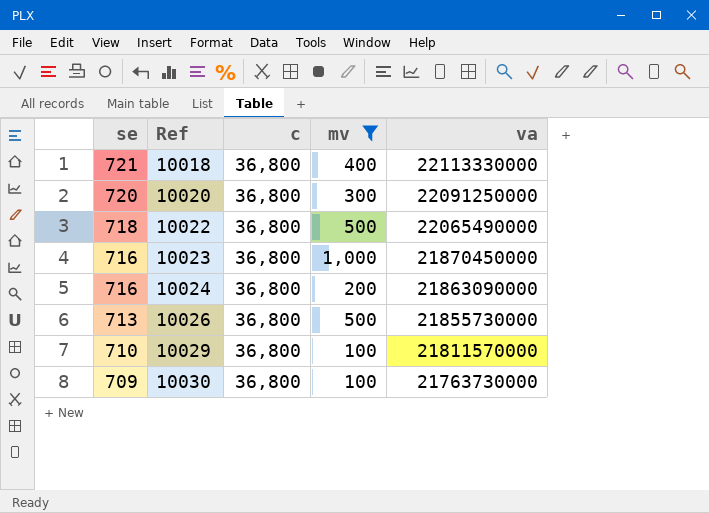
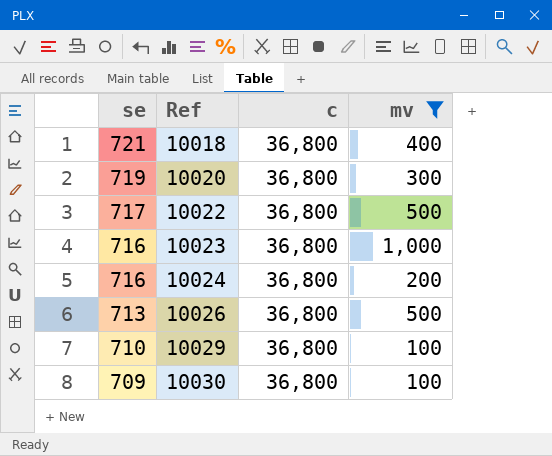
column va | position: 5 -> none
10020 | se: 720 -> 719
10022 | se: 718 -> 717

